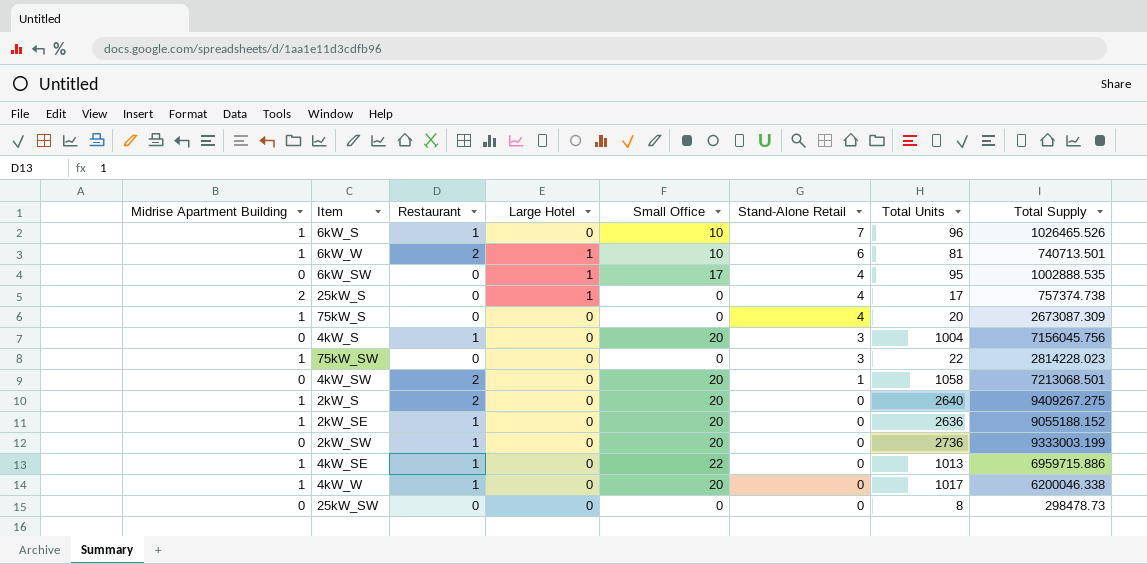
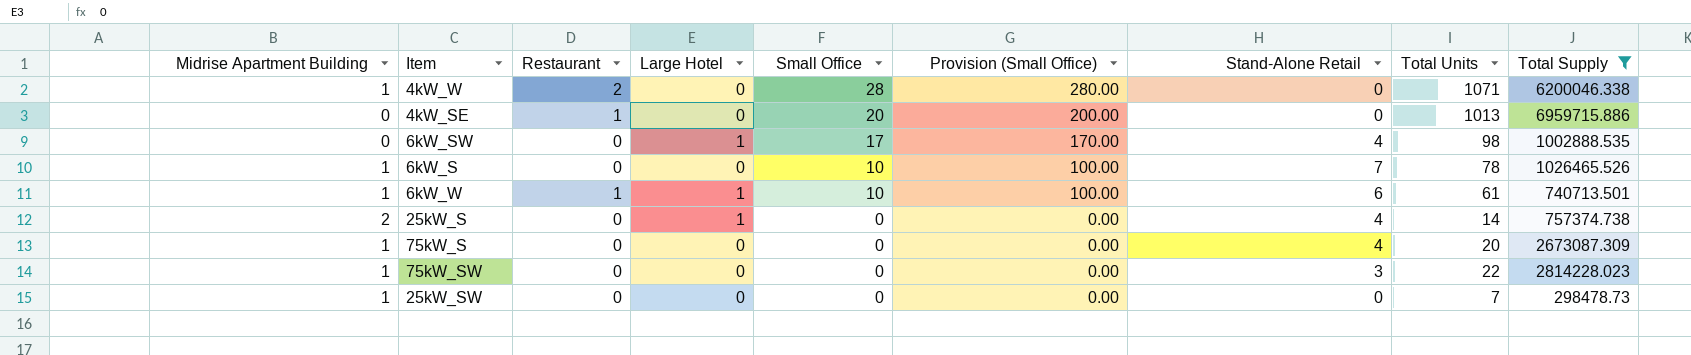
filter: none -> Total Supply <= 6959715.886
row order: Stand-Alone Retail descending -> Small Office descending
column Provision (Small Office) | formula: none -> [Small Office] * 10
4kW_W | Restaurant: 1 -> 2
4kW_W | Small Office: 20 -> 28
4kW_W | Total Units: 1017 -> 1071
4kW_SE | Midrise Apartment Building: 1 -> 0
4kW_SE | Small Office: 22 -> 20
6kW_SW | Total Units: 95 -> 98
6kW_S | Restaurant: 1 -> 0
6kW_S | Total Units: 96 -> 78
6kW_W | Restaurant: 2 -> 1
6kW_W | Total Units: 81 -> 61
25kW_S | Total Units: 17 -> 14
25kW_SW | Midrise Apartment Building: 0 -> 1
25kW_SW | Total Units: 8 -> 7

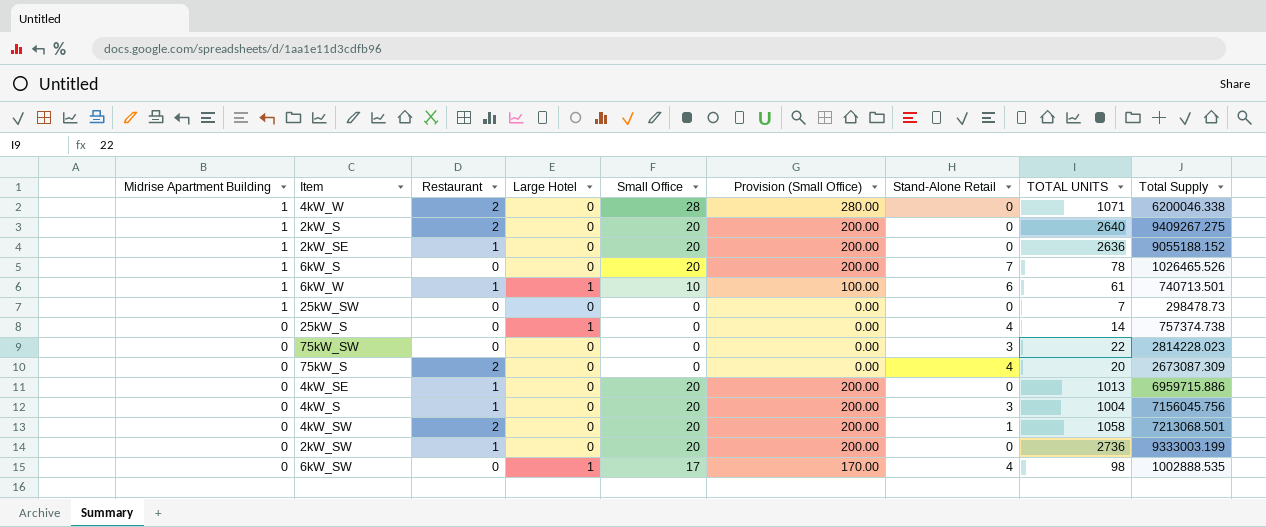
filter: Total Supply <= 6959715.886 -> none
row order: Small Office descending -> Midrise Apartment Building descending
column name: Total Units -> TOTAL UNITS
6kW_S | Small Office: 10 -> 20
6kW_S | Provision (Small Office): 100.00 -> 200.00
25kW_S | Midrise Apartment Building: 2 -> 0
75kW_SW | Midrise Apartment Building: 1 -> 0
75kW_S | Midrise Apartment Building: 1 -> 0
75kW_S | Restaurant: 0 -> 2

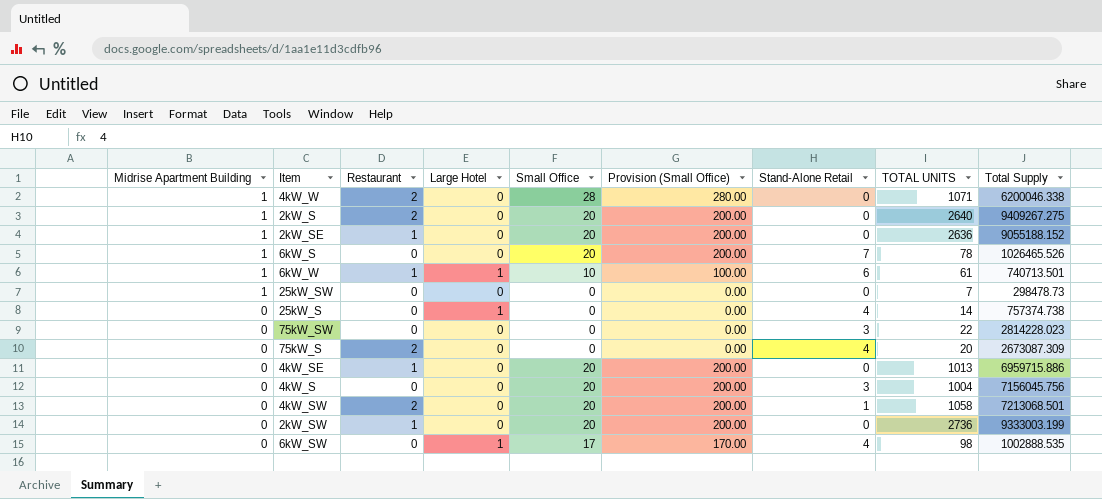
4kW_S | Restaurant: 1 -> 0

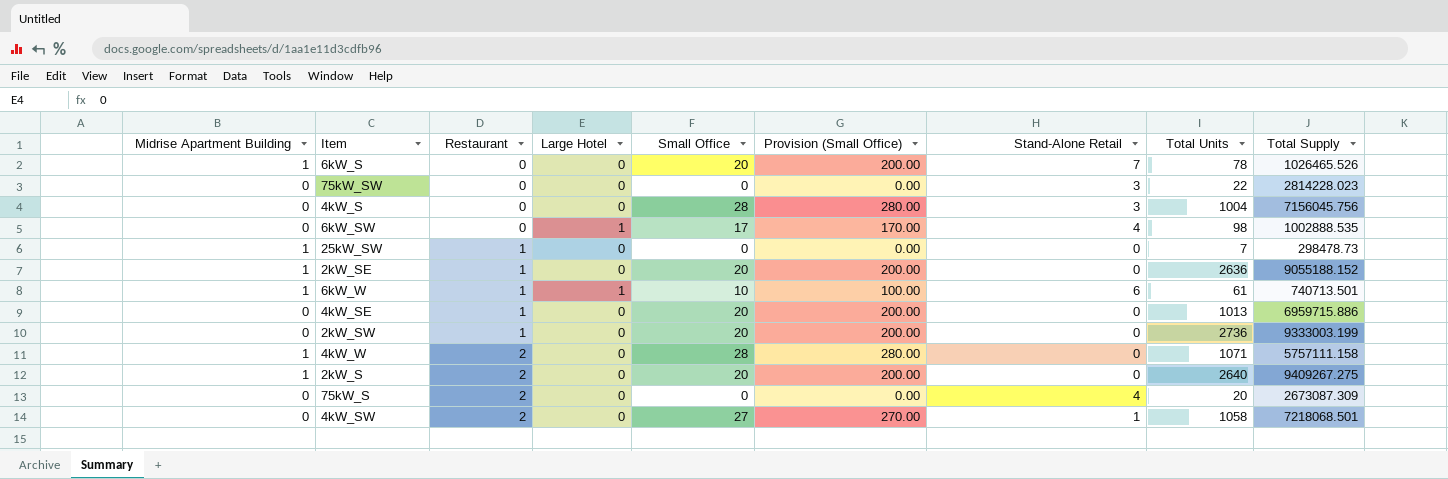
row order: Midrise Apartment Building descending -> Restaurant ascending
column name: TOTAL UNITS -> Total Units
row 25kW_S: 0 | 0 | 1 | 0 | 0.00 | 4 | 14 | 757374.738 -> none
4kW_S | Small Office: 20 -> 28
4kW_S | Provision (Small Office): 200.00 -> 280.00
25kW_SW | Restaurant: 0 -> 1
4kW_W | Total Supply: 6200046.338 -> 5757111.158
4kW_SW | Small Office: 20 -> 27
4kW_SW | Provision (Small Office): 200.00 -> 270.00
4kW_SW | Total Supply: 7213068.501 -> 7218068.501

